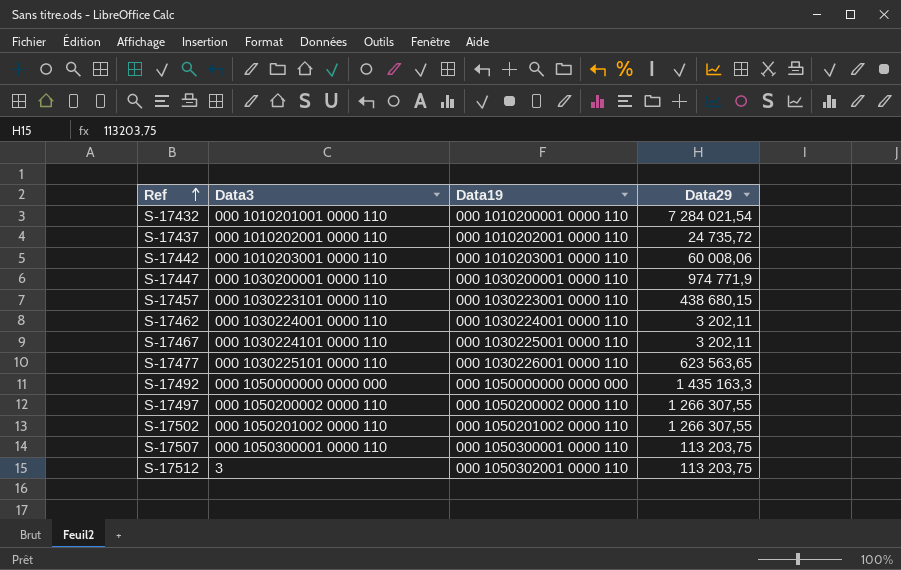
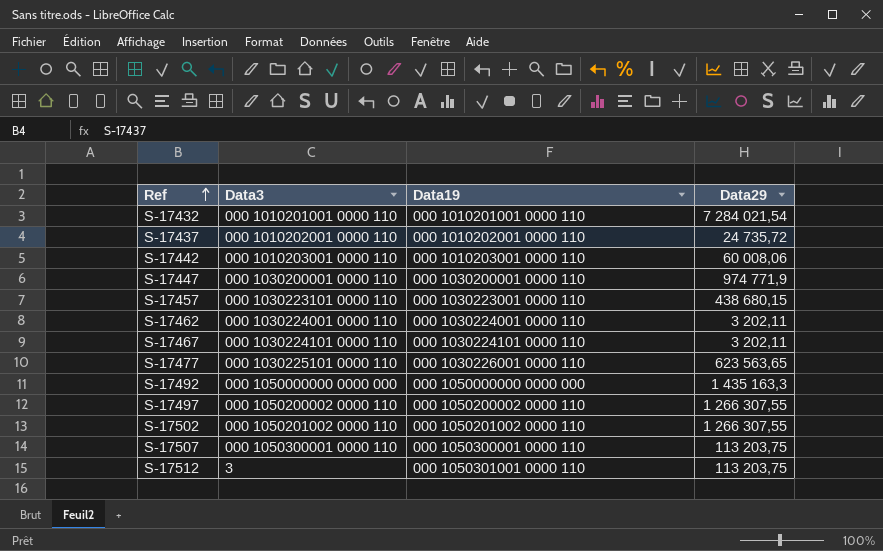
S-17432 | Data19: 000 1010200001 0000 110 -> 000 1010201001 0000 110
S-17467 | Data19: 000 1030225001 0000 110 -> 000 1030224101 0000 110
S-17512 | Data19: 000 1050302001 0000 110 -> 000 1050301001 0000 110

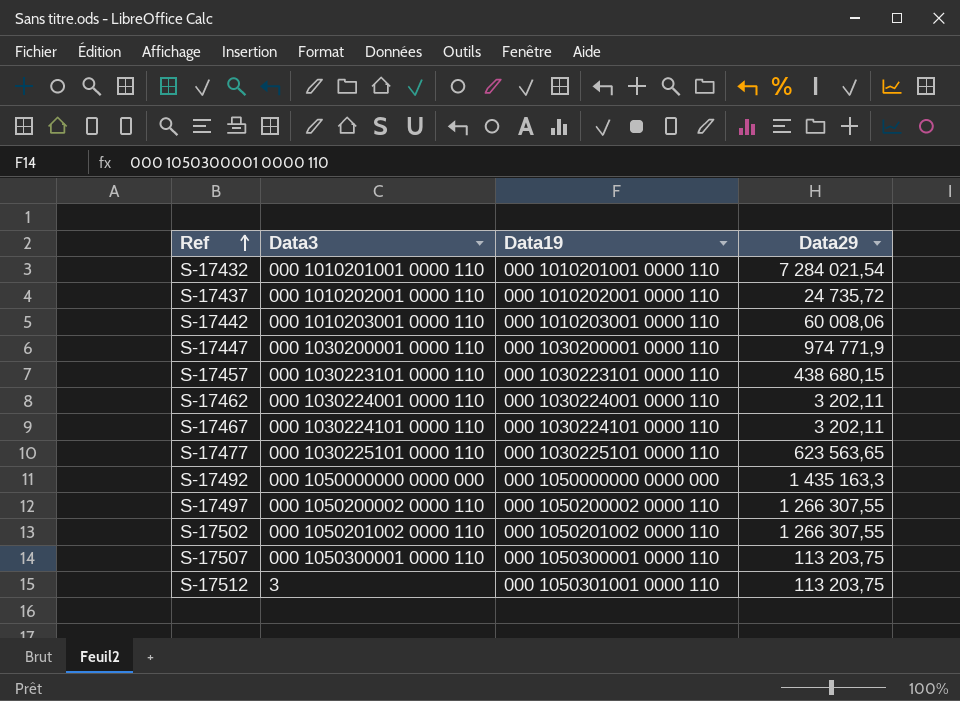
S-17457 | Data19: 000 1030223001 0000 110 -> 000 1030223101 0000 110
S-17477 | Data19: 000 1030226001 0000 110 -> 000 1030225101 0000 110

